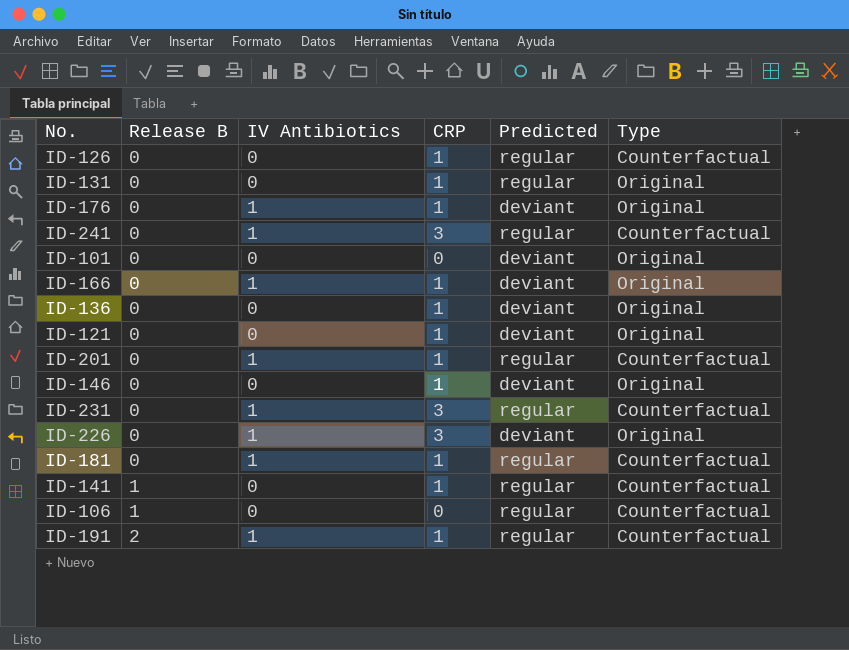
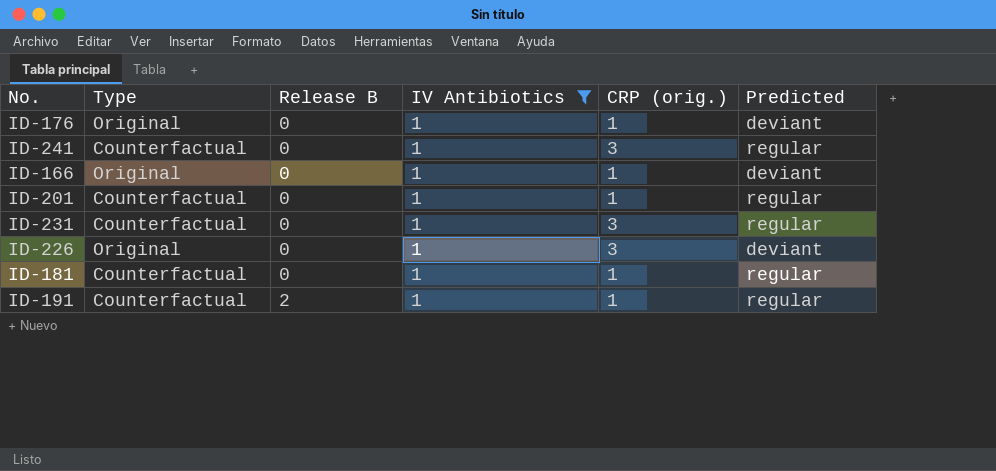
filter: none -> IV Antibiotics = 1
column Type | position: 6 -> 2
column name: CRP -> CRP (orig.)

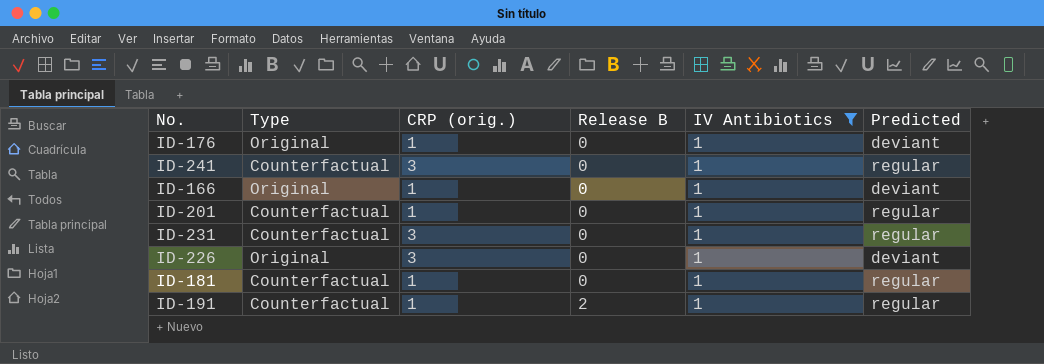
column CRP (orig.) | position: 5 -> 3

